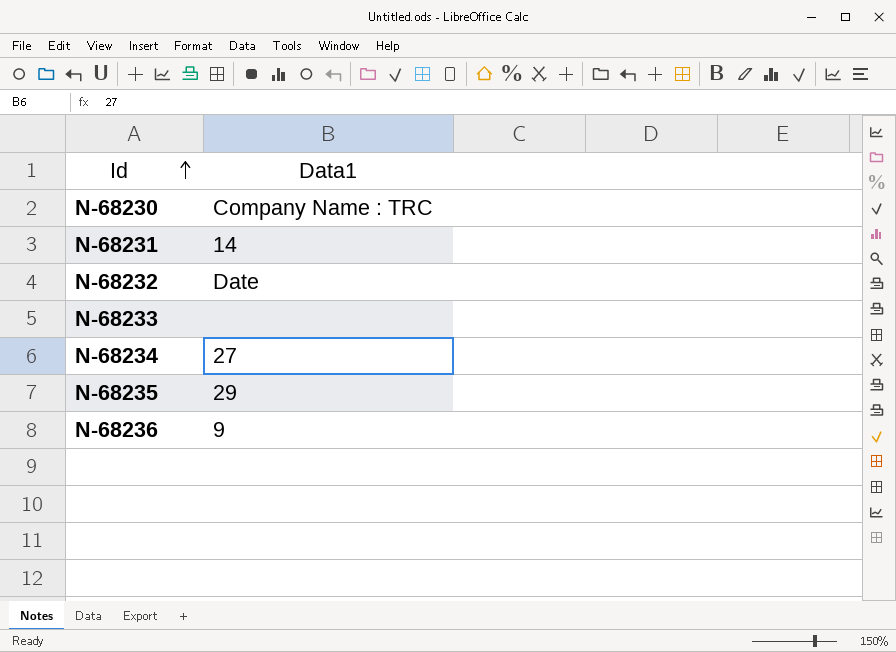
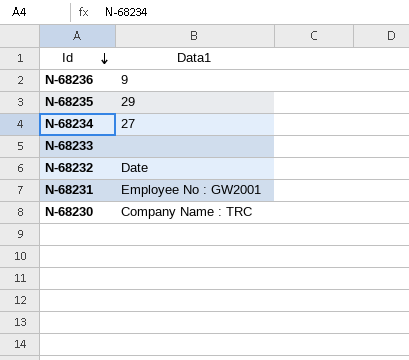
row order: Id ascending -> Id descending
N-68231 | Data1: 14 -> Employee No : GW2001

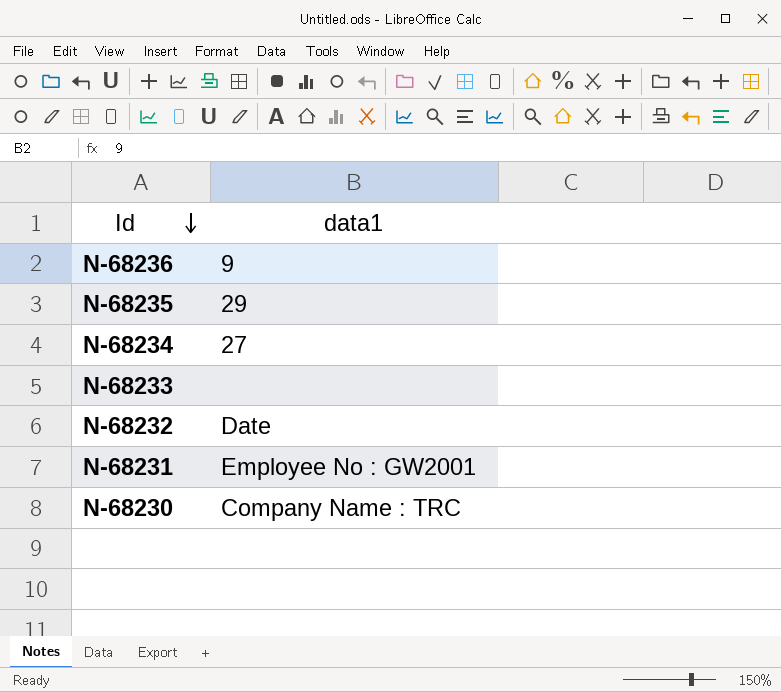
column name: Data1 -> data1

